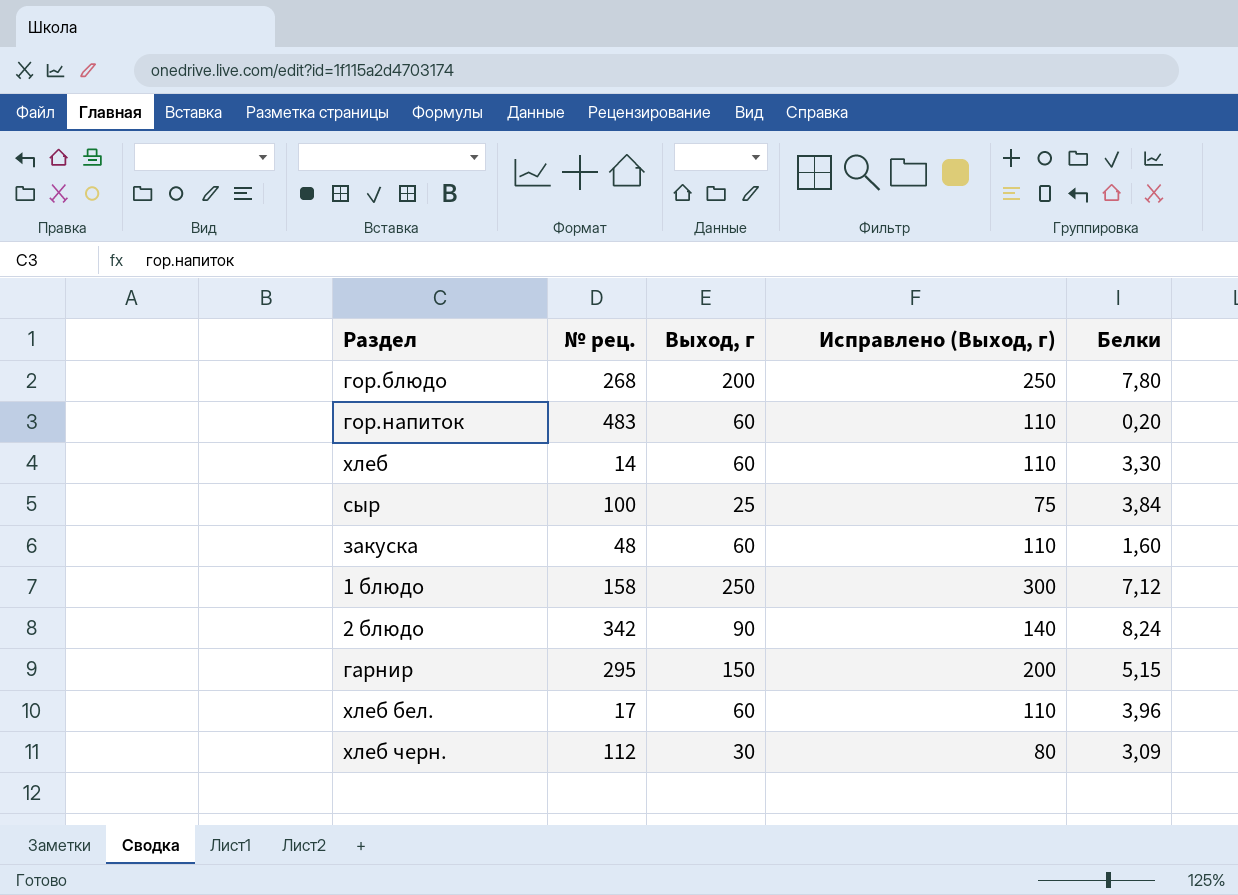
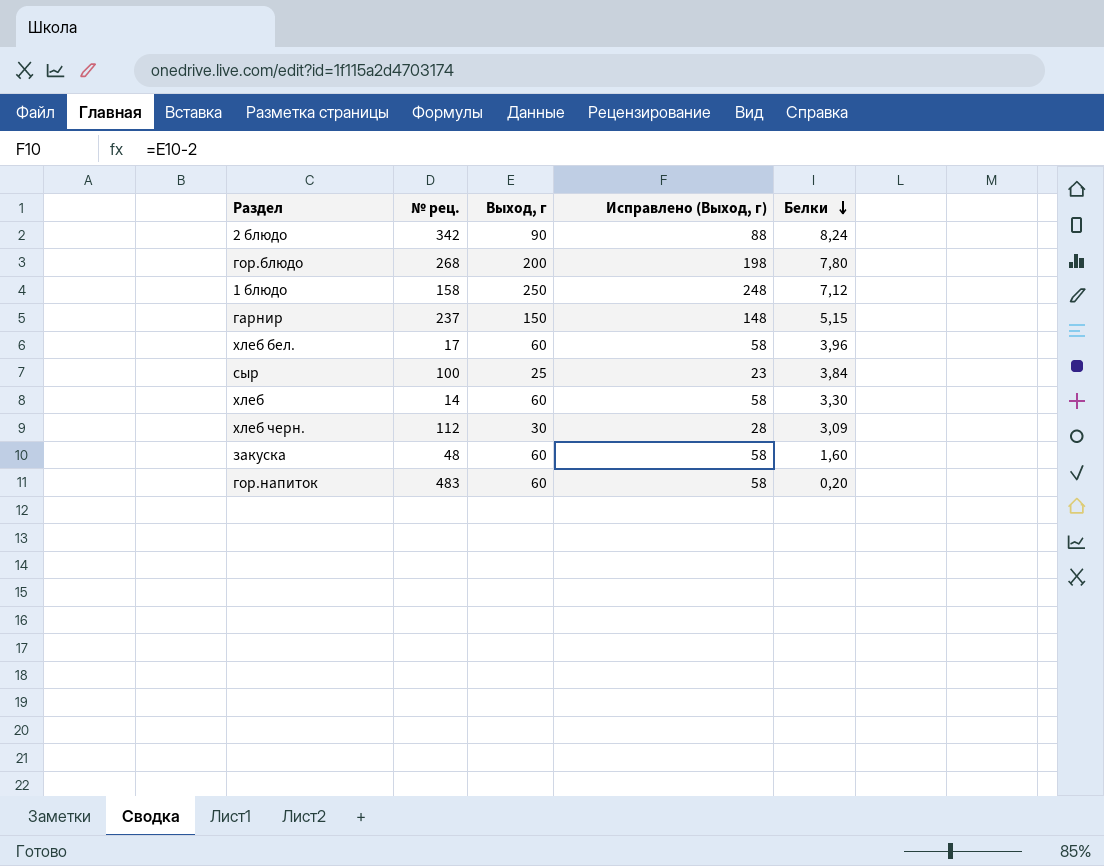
row order: none -> Белки descending
column Исправлено (Выход, г) | formula: [Выход, г] + 50 -> [Выход, г] - 2
гарнир | № рец.: 295 -> 237

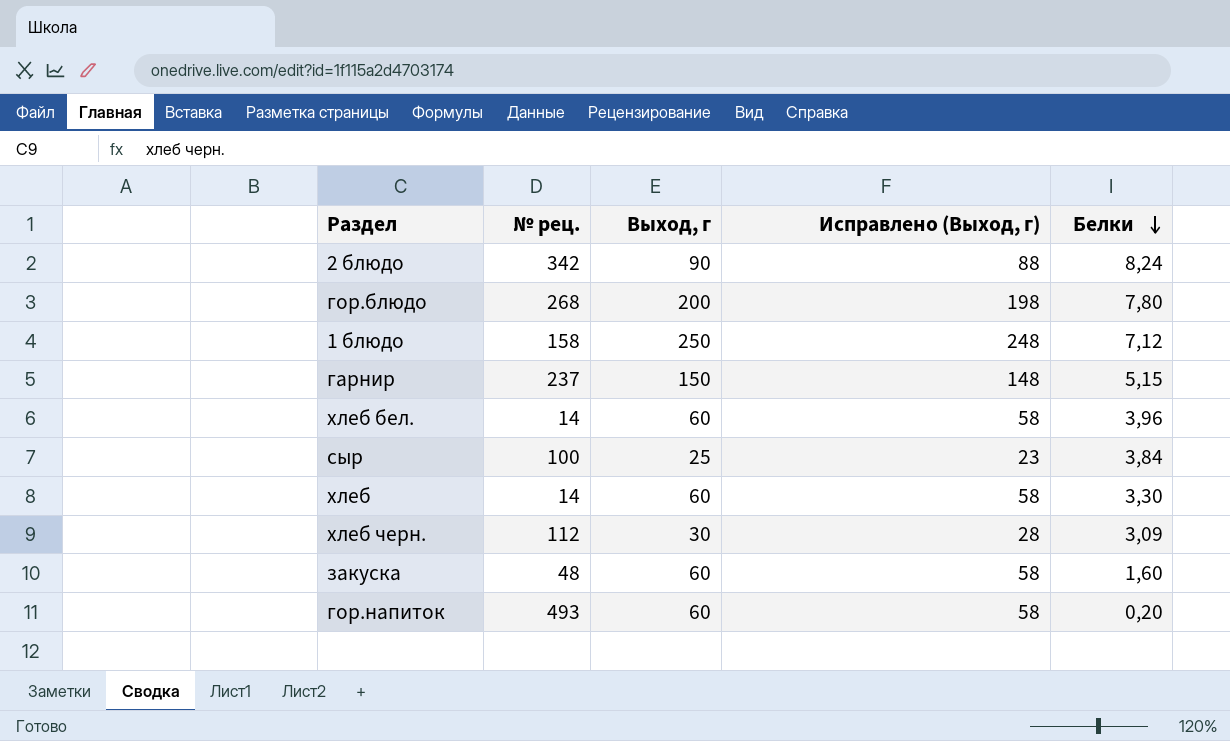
хлеб бел. | № рец.: 17 -> 14
гор.напиток | № рец.: 483 -> 493

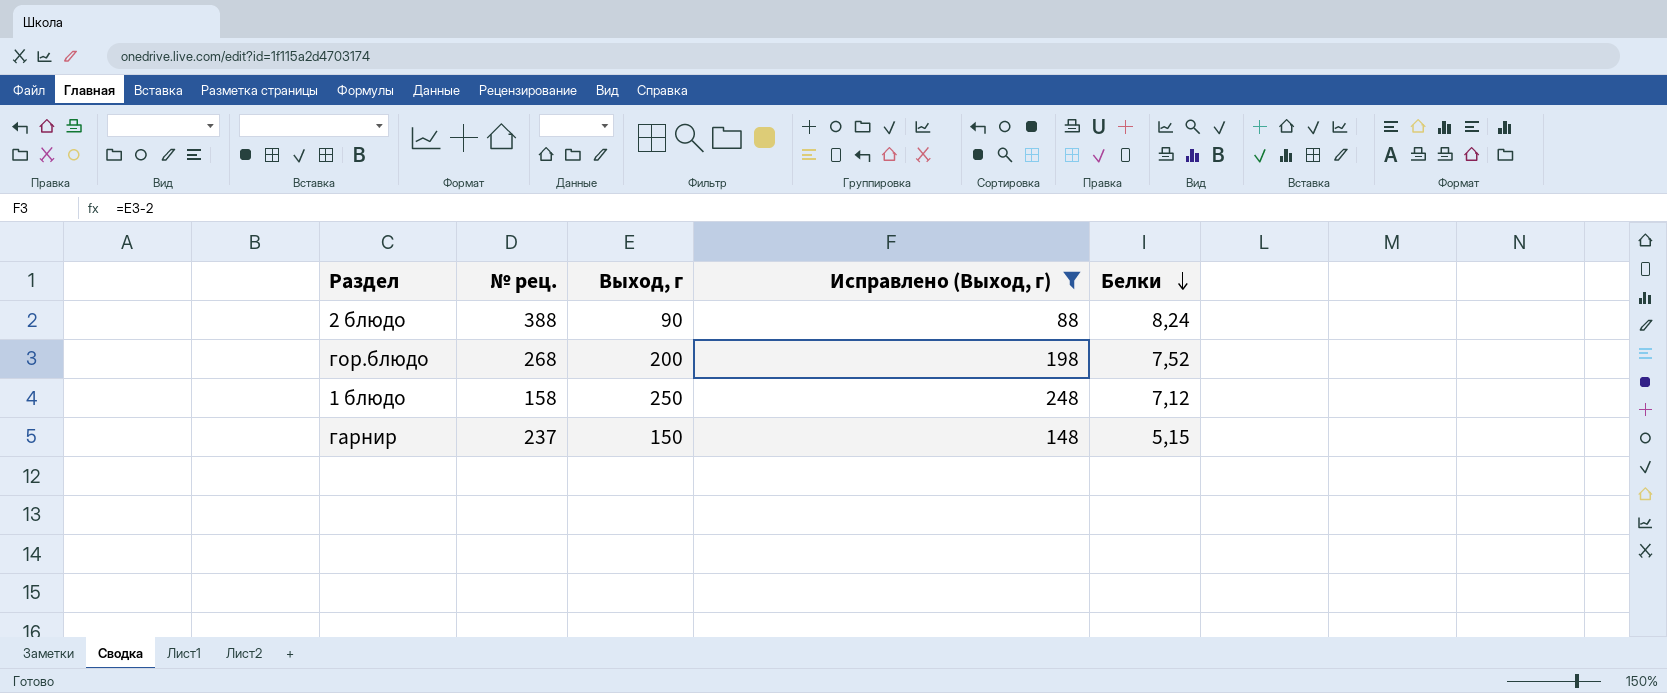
filter: none -> Исправлено (Выход, г) >= 88
2 блюдо | № рец.: 342 -> 388
гор.блюдо | Белки: 7,80 -> 7,52

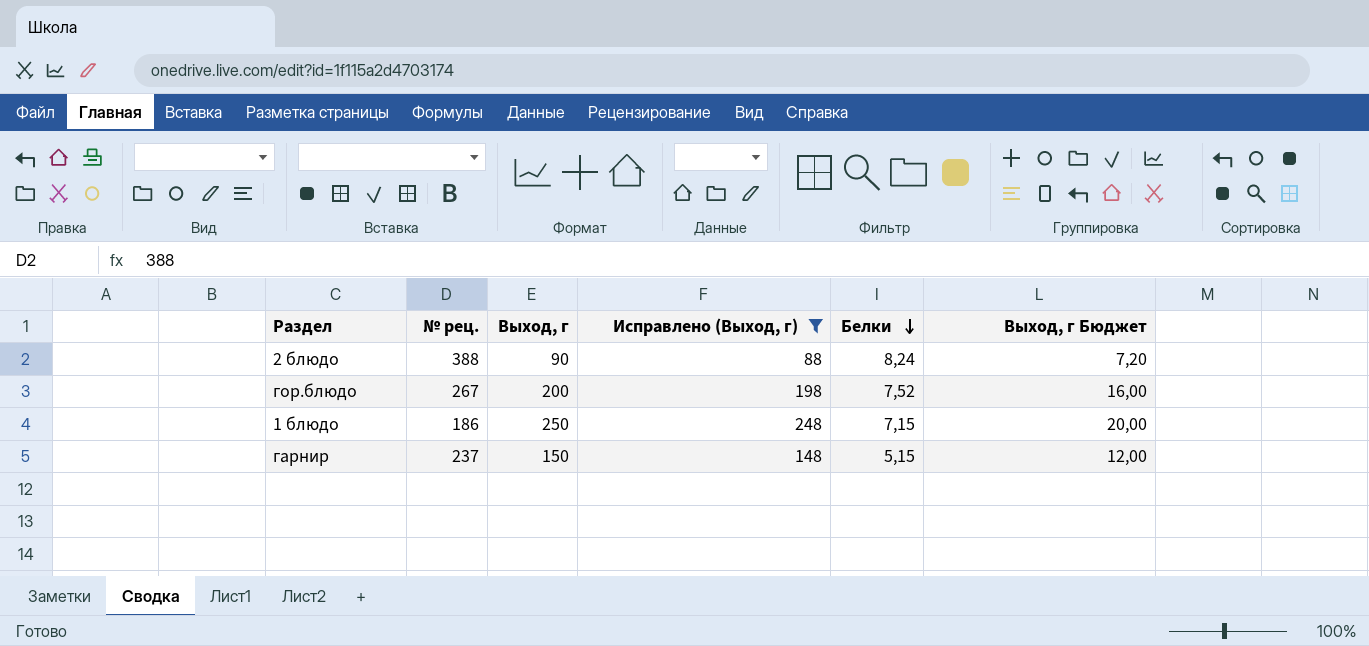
column Выход, г Бюджет | formula: none -> [Выход, г] * 0,08
гор.блюдо | № рец.: 268 -> 267
1 блюдо | № рец.: 158 -> 186
1 блюдо | Белки: 7,12 -> 7,15

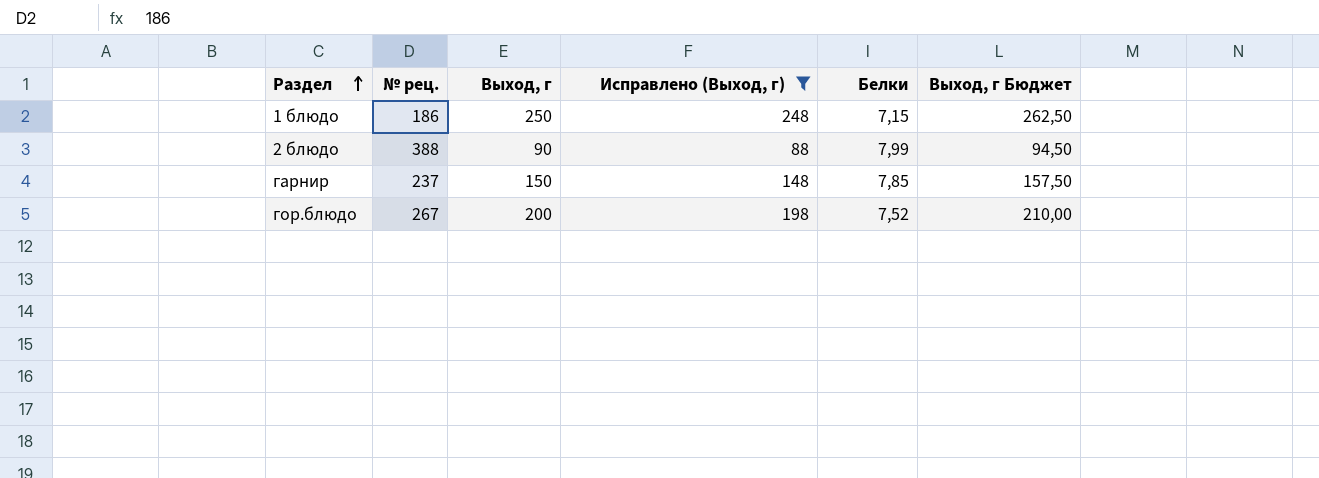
row order: Белки descending -> Раздел ascending
column Выход, г Бюджет | formula: [Выход, г] * 0,08 -> [Выход, г] * 1,05
2 блюдо | Белки: 8,24 -> 7,99
гарнир | Белки: 5,15 -> 7,85

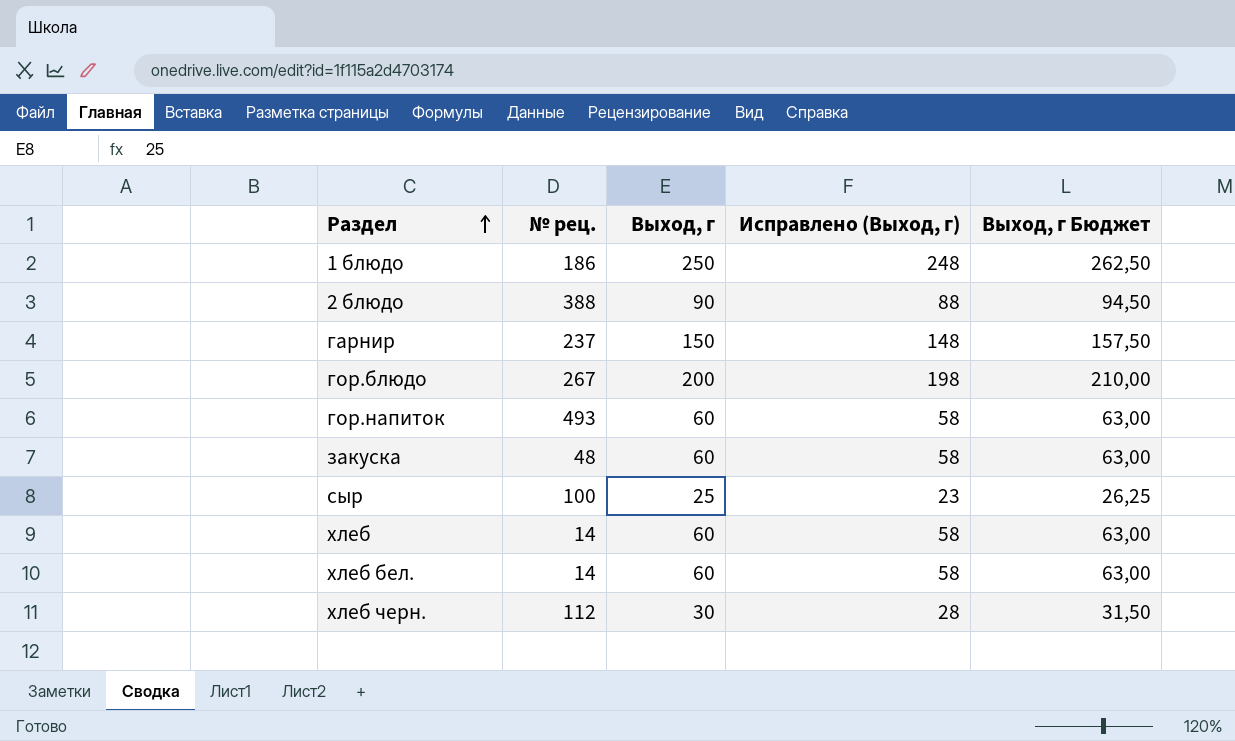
filter: Исправлено (Выход, г) >= 88 -> none
column Белки | position: 5 -> none

